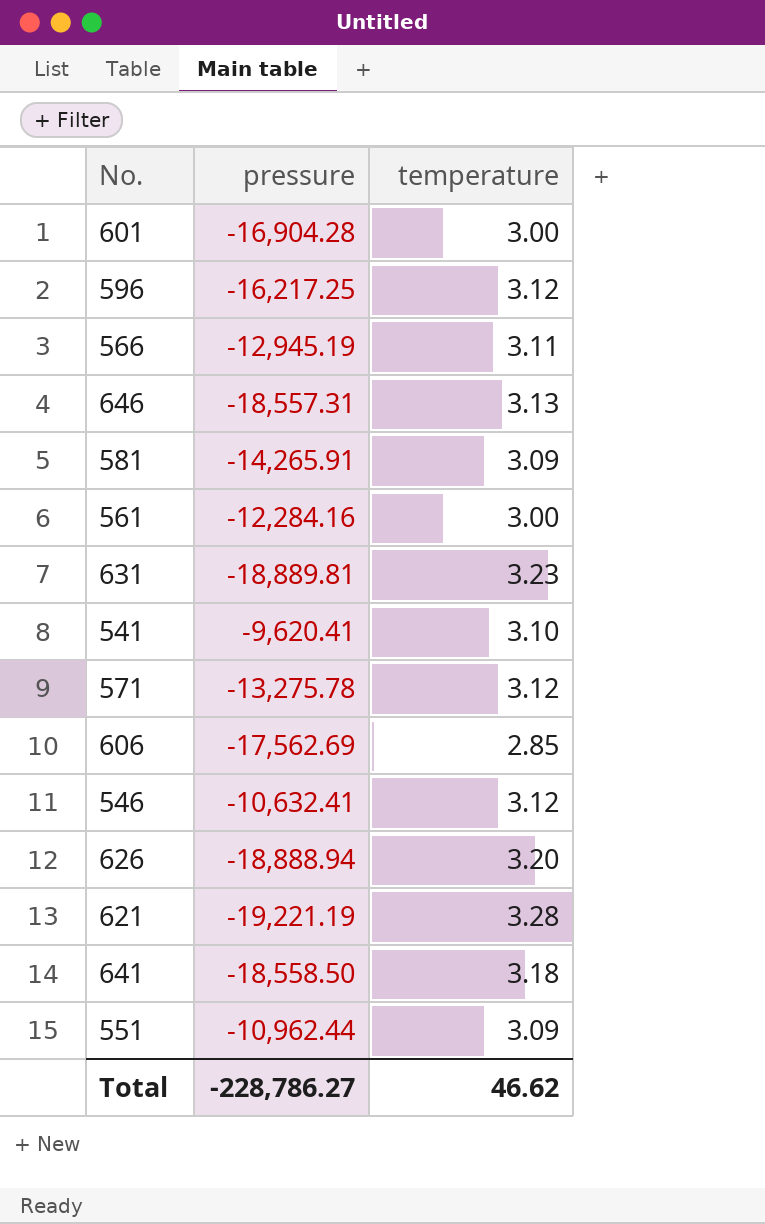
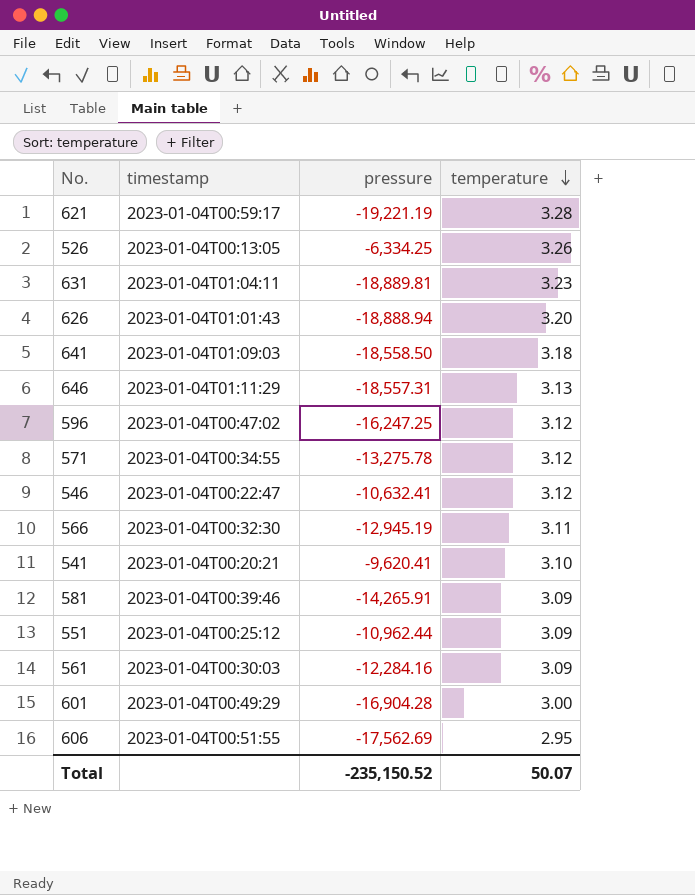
row order: none -> temperature descending
column timestamp | position: none -> 2
row 526: none -> 2023-01-04T00:13:05 | -6,334.25 | 3.26
596 | pressure: -16,217.25 -> -16,247.25
561 | temperature: 3.00 -> 3.09
606 | temperature: 2.85 -> 2.95
Total | pressure: -228,786.27 -> -235,150.52
Total | temperature: 46.62 -> 50.07

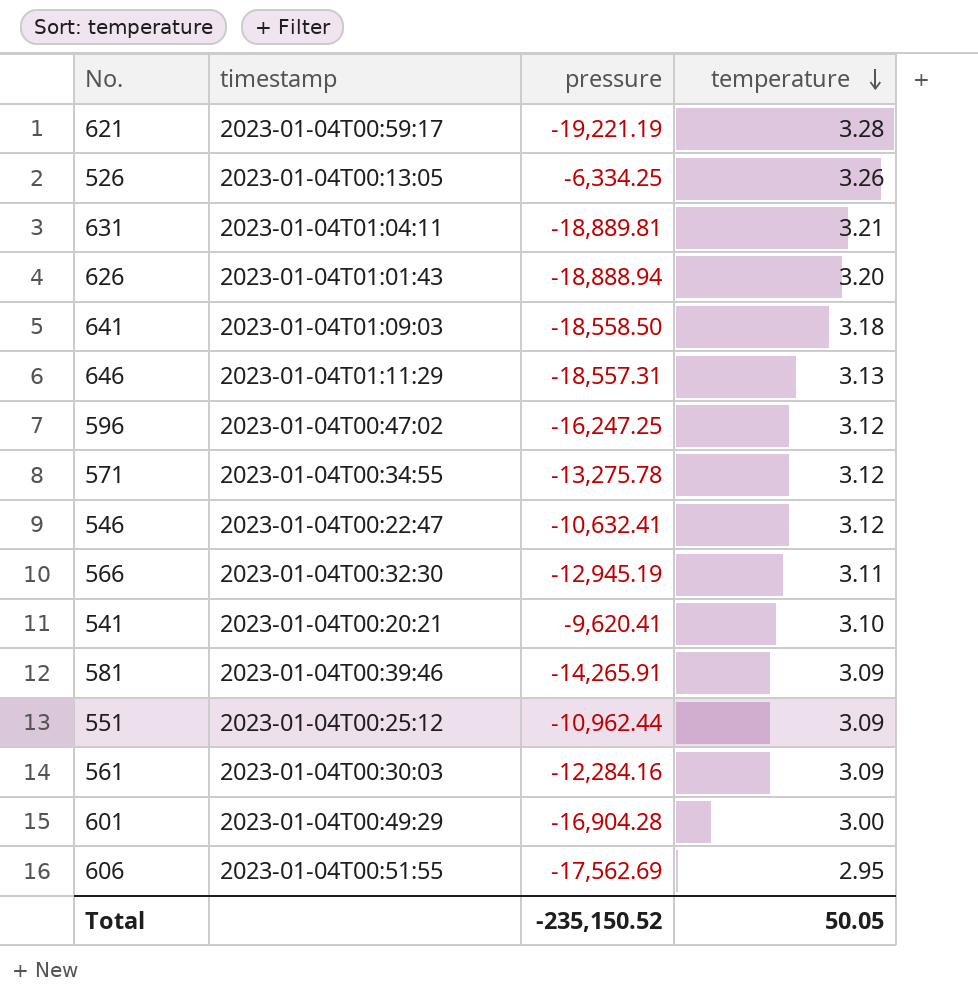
631 | temperature: 3.23 -> 3.21
Total | temperature: 50.07 -> 50.05

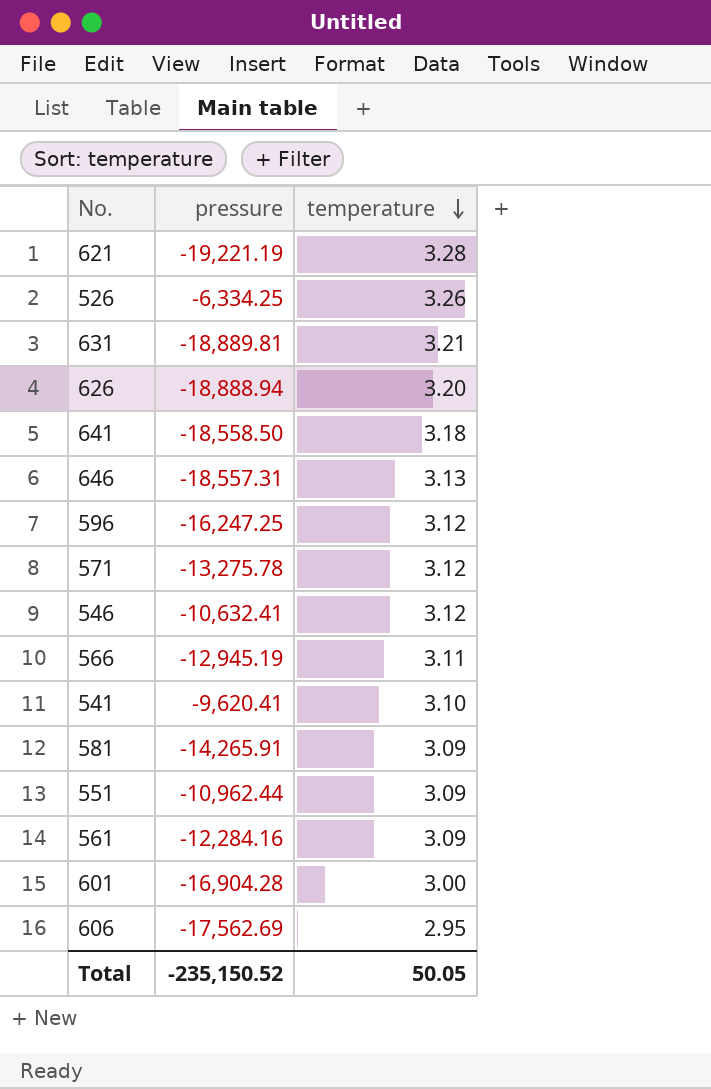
column timestamp | position: 2 -> none

